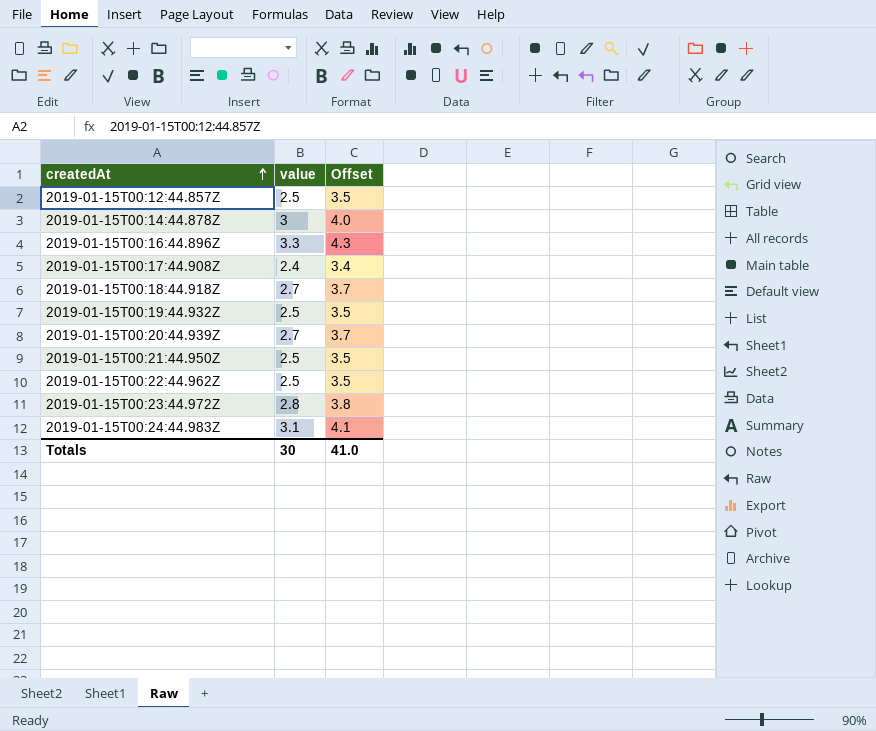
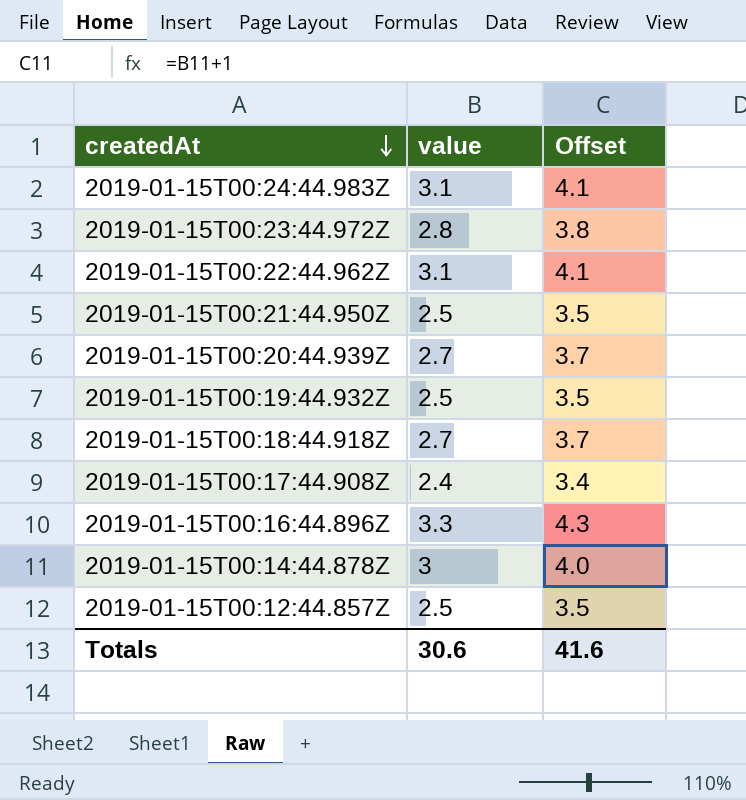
row order: createdAt ascending -> createdAt descending
2019-01-15T00:22:44.962Z | value: 2.5 -> 3.1
2019-01-15T00:22:44.962Z | Offset: 3.5 -> 4.1
Totals | value: 30 -> 30.6
Totals | Offset: 41.0 -> 41.6

